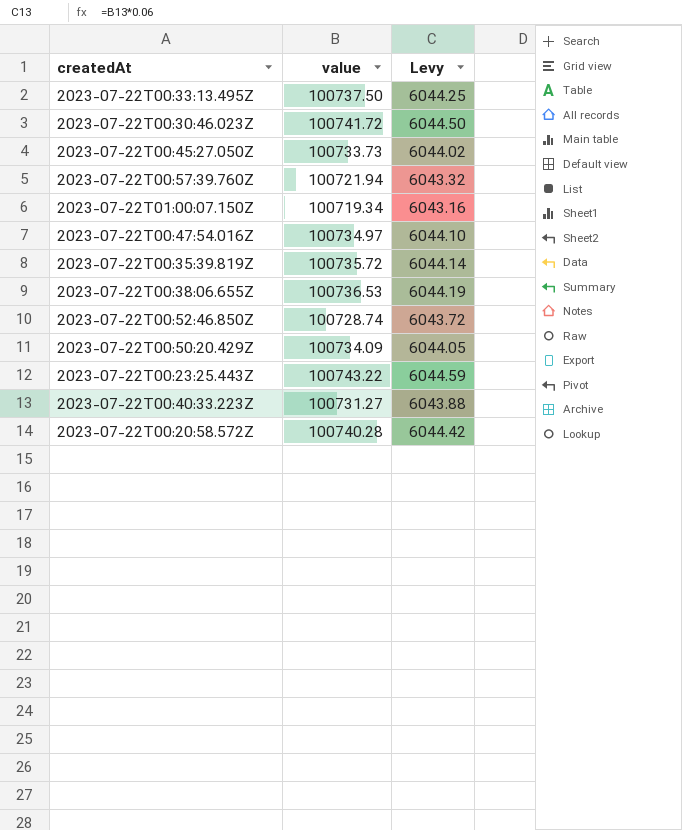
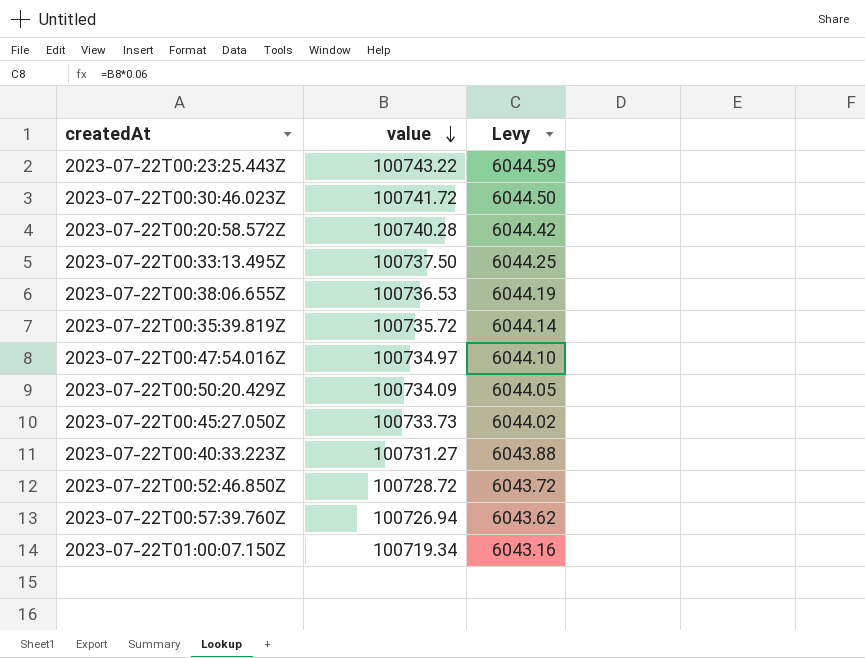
row order: none -> value descending
2023-07-22T00:52:46.850Z | value: 100728.74 -> 100728.72
2023-07-22T00:57:39.760Z | value: 100721.94 -> 100726.94
2023-07-22T00:57:39.760Z | Levy: 6043.32 -> 6043.62

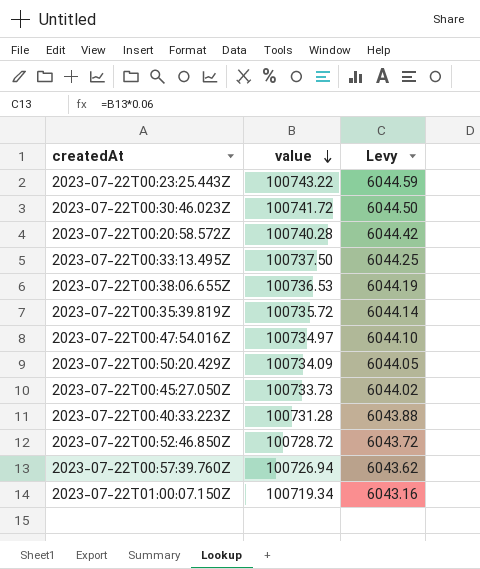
2023-07-22T00:40:33.223Z | value: 100731.27 -> 100731.28

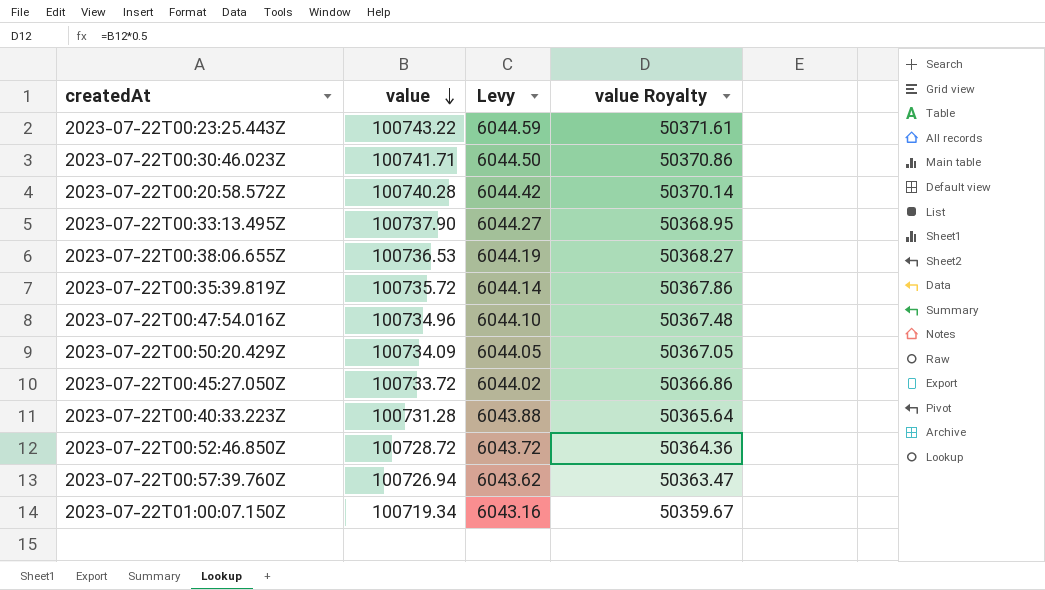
column value Royalty | formula: none -> [value] * 0.5
2023-07-22T00:30:46.023Z | value: 100741.72 -> 100741.71
2023-07-22T00:33:13.495Z | value: 100737.50 -> 100737.90
2023-07-22T00:33:13.495Z | Levy: 6044.25 -> 6044.27
2023-07-22T00:47:54.016Z | value: 100734.97 -> 100734.96
2023-07-22T00:45:27.050Z | value: 100733.73 -> 100733.72

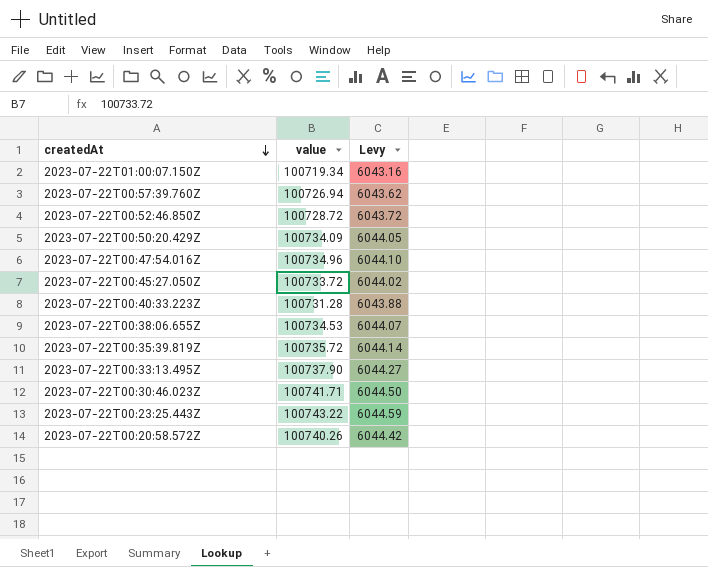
row order: value descending -> createdAt descending
column value Royalty | formula: [value] * 0.5 -> none
2023-07-22T00:38:06.655Z | value: 100736.53 -> 100734.53
2023-07-22T00:38:06.655Z | Levy: 6044.19 -> 6044.07
2023-07-22T00:20:58.572Z | value: 100740.28 -> 100740.26

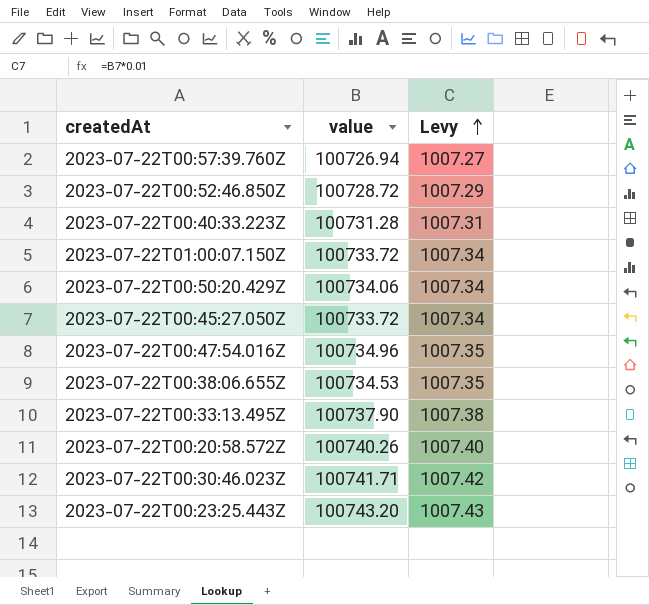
row order: createdAt descending -> Levy ascending
column Levy | formula: [value] * 0.06 -> [value] * 0.01
row 2023-07-22T00:35:39.819Z: 100735.72 | 6044.14 -> none
2023-07-22T01:00:07.150Z | value: 100719.34 -> 100733.72
2023-07-22T00:50:20.429Z | value: 100734.09 -> 100734.06
2023-07-22T00:23:25.443Z | value: 100743.22 -> 100743.20

